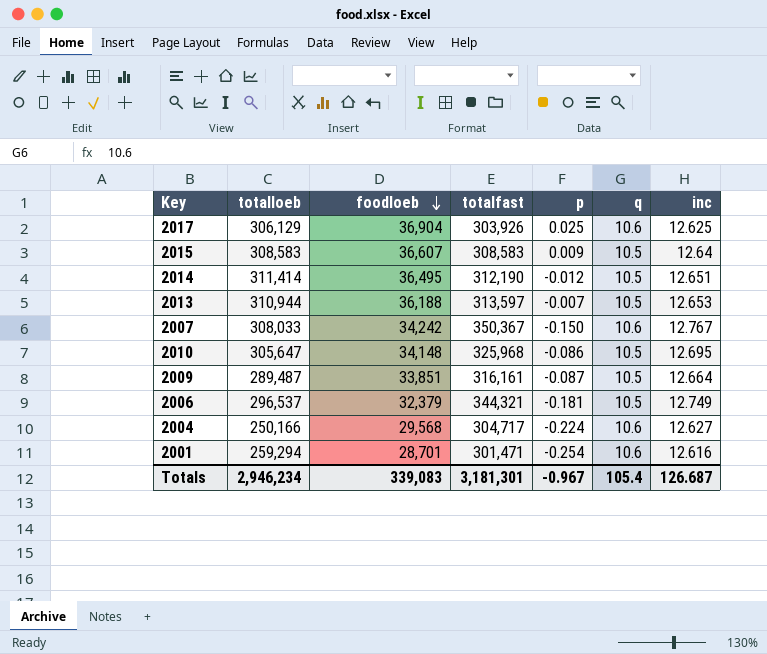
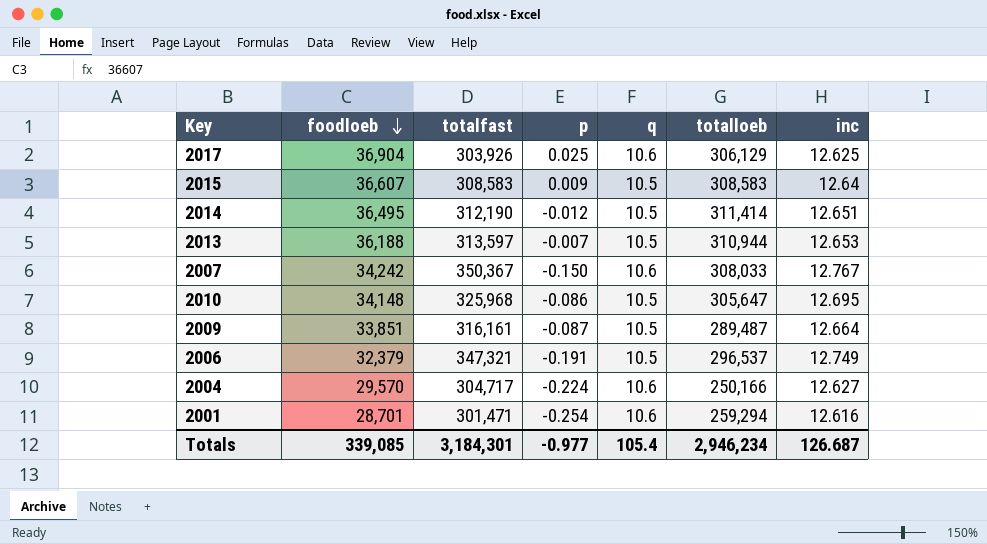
column totalloeb | position: 2 -> 6
2006 | totalfast: 344,321 -> 347,321
2006 | p: -0.181 -> -0.191
2004 | foodloeb: 29,568 -> 29,570
Totals | foodloeb: 339,083 -> 339,085
Totals | totalfast: 3,181,301 -> 3,184,301
Totals | p: -0.967 -> -0.977

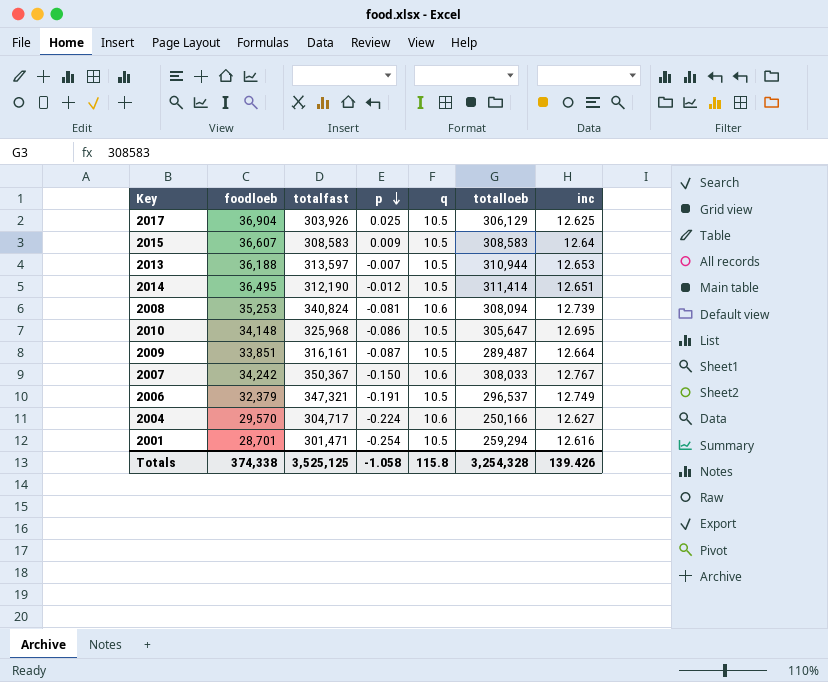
row order: foodloeb descending -> p descending
2017 | q: 10.6 -> 10.5
row 2008: none -> 35,253 | 340,824 | -0.081 | 10.6 | 308,094 | 12.739
2001 | q: 10.6 -> 10.5
Totals | foodloeb: 339,085 -> 374,338
Totals | totalfast: 3,184,301 -> 3,525,125
Totals | p: -0.977 -> -1.058
Totals | q: 105.4 -> 115.8
Totals | totalloeb: 2,946,234 -> 3,254,328
Totals | inc: 126.687 -> 139.426

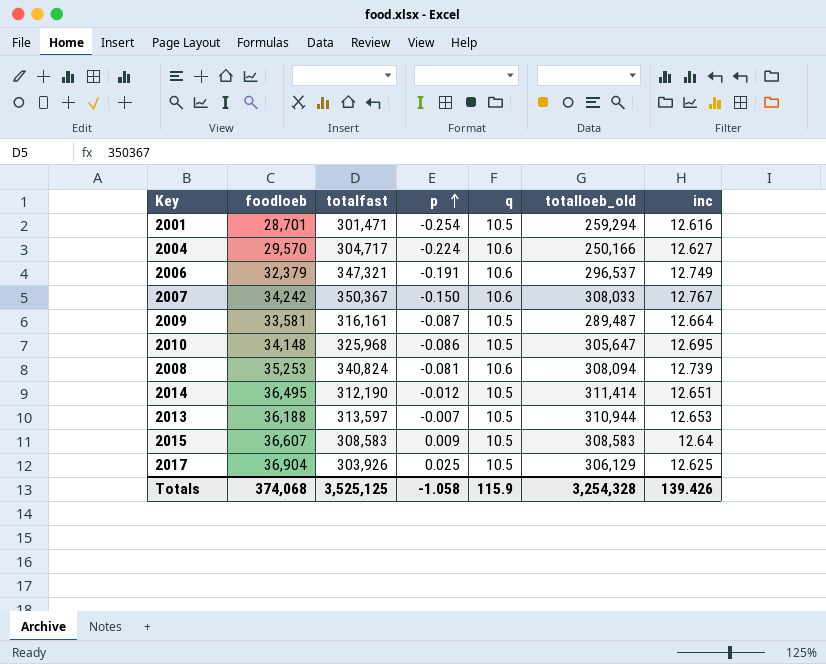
row order: p descending -> p ascending
column name: totalloeb -> totalloeb_old
2006 | q: 10.5 -> 10.6
2009 | foodloeb: 33,851 -> 33,581
Totals | foodloeb: 374,338 -> 374,068
Totals | q: 115.8 -> 115.9

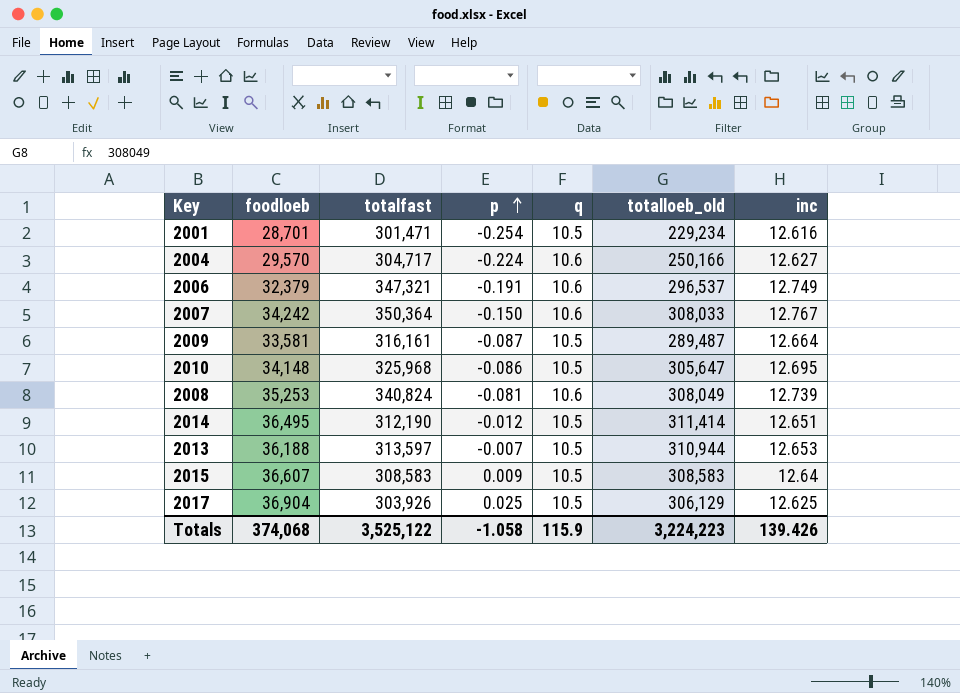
2001 | totalloeb_old: 259,294 -> 229,234
2007 | totalfast: 350,367 -> 350,364
2008 | totalloeb_old: 308,094 -> 308,049
Totals | totalfast: 3,525,125 -> 3,525,122
Totals | totalloeb_old: 3,254,328 -> 3,224,223

